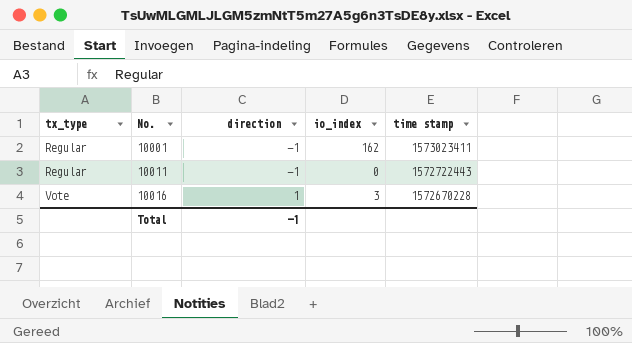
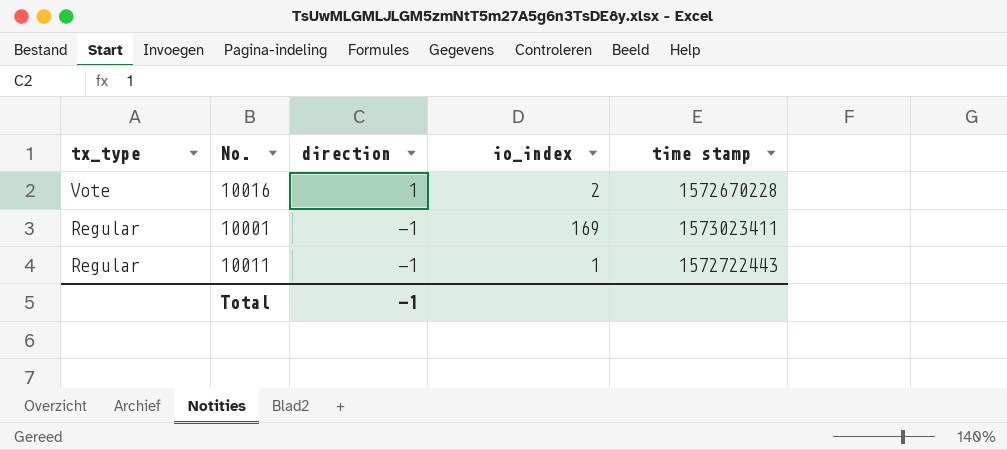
row order: tx_type ascending -> tx_type descending
10016 | io_index: 3 -> 2
10001 | io_index: 162 -> 169
10011 | io_index: 0 -> 1

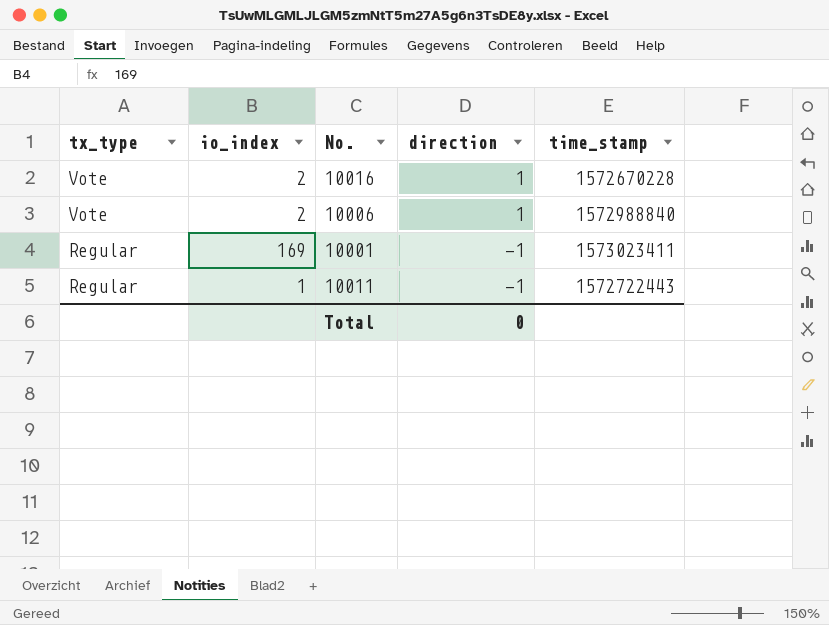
column io_index | position: 4 -> 2
column name: time stamp -> time_stamp
row 10006: none -> Vote | 2 | 1 | 1572988840
Total | direction: -1 -> 0

